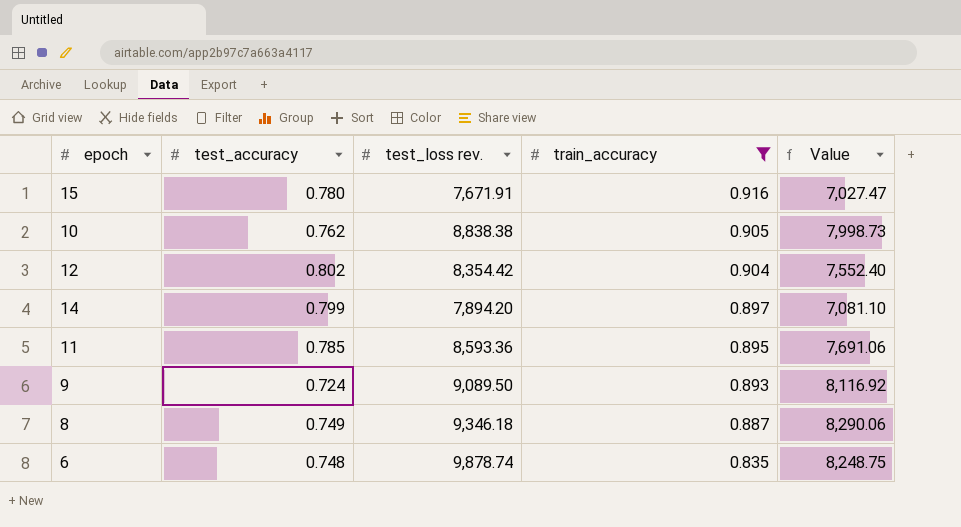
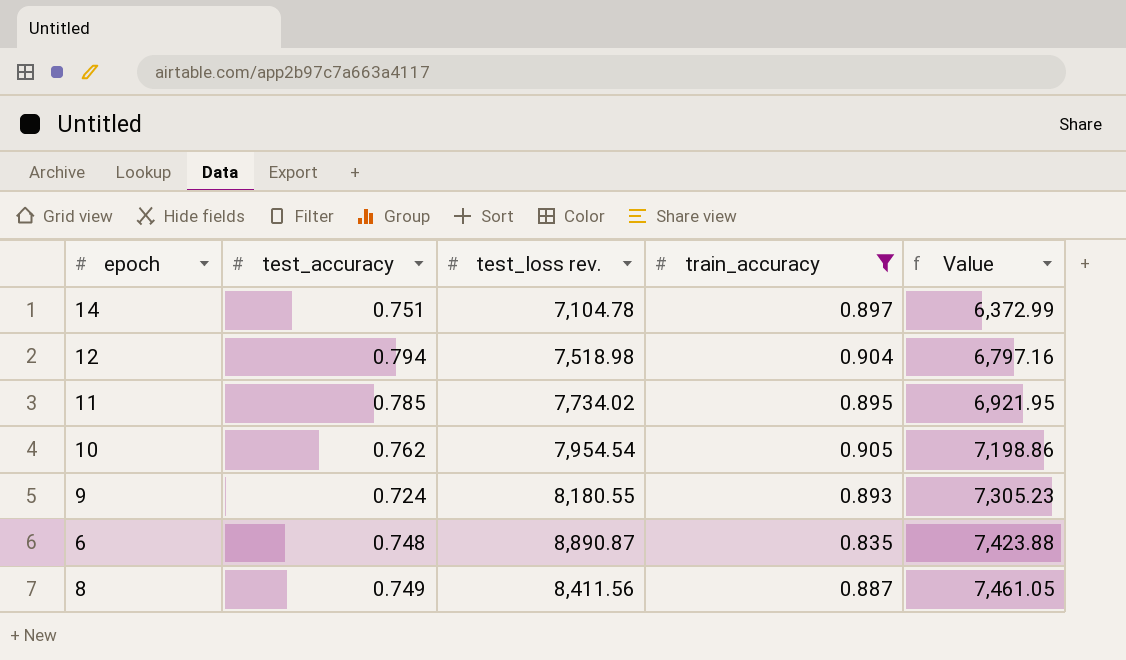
row order: train_accuracy descending -> Value ascending
row 15: 0.780 | 7,671.91 | 0.916 | 7,027.47 -> none
14 | test_accuracy: 0.799 -> 0.751
14 | test_loss rev.: 7,894.20 -> 7,104.78
14 | Value: 7,081.10 -> 6,372.99
12 | test_accuracy: 0.802 -> 0.794
12 | test_loss rev.: 8,354.42 -> 7,518.98
12 | Value: 7,552.40 -> 6,797.16
11 | test_loss rev.: 8,593.36 -> 7,734.02
11 | Value: 7,691.06 -> 6,921.95
10 | test_loss rev.: 8,838.38 -> 7,954.54
10 | Value: 7,998.73 -> 7,198.86
9 | test_loss rev.: 9,089.50 -> 8,180.55
9 | Value: 8,116.92 -> 7,305.23
6 | test_loss rev.: 9,878.74 -> 8,890.87
6 | Value: 8,248.75 -> 7,423.88
8 | test_loss rev.: 9,346.18 -> 8,411.56
8 | Value: 8,290.06 -> 7,461.05

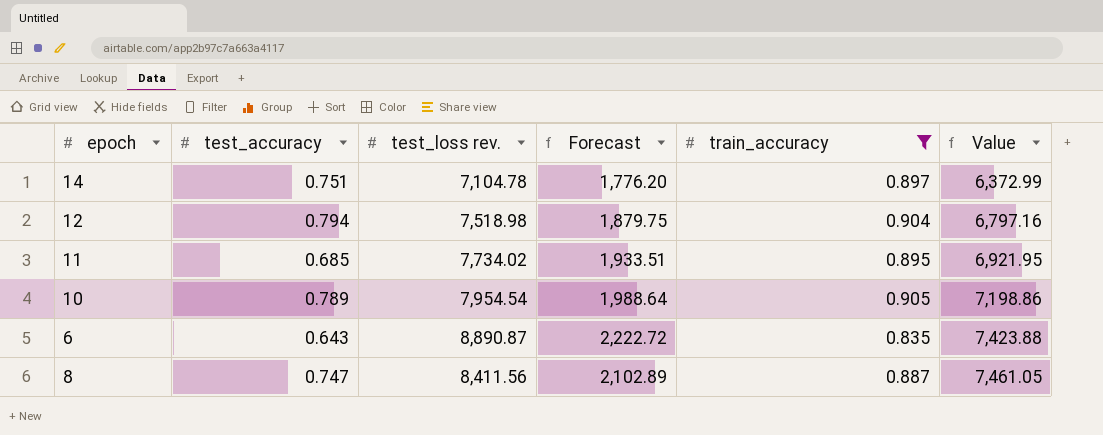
column Forecast | formula: none -> [test_loss rev.] * 0.25
row 9: 0.724 | 8,180.55 | 0.893 | 7,305.23 -> none
11 | test_accuracy: 0.785 -> 0.685
10 | test_accuracy: 0.762 -> 0.789
6 | test_accuracy: 0.748 -> 0.643
8 | test_accuracy: 0.749 -> 0.747

